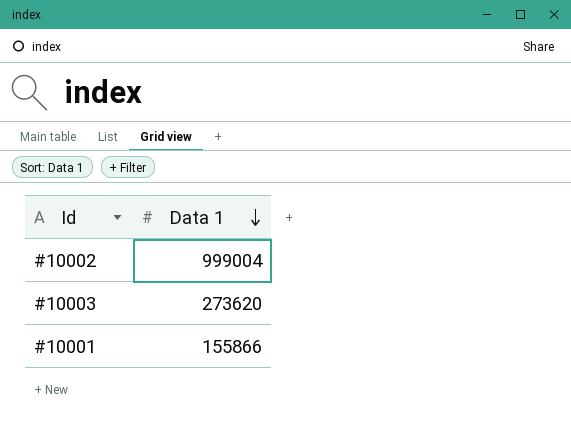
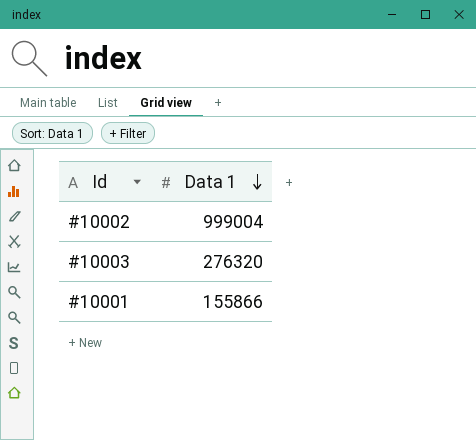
#10003 | Data 1: 273620 -> 276320

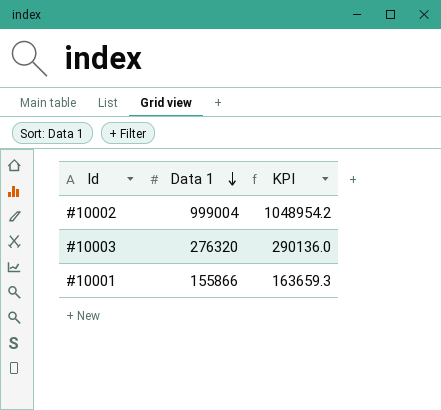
column KPI | formula: none -> [Data 1] * 1.05

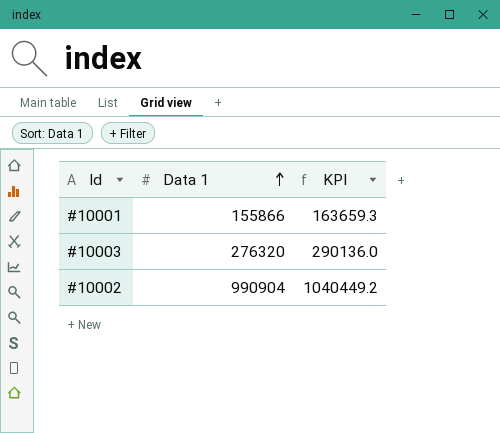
row order: Data 1 descending -> Data 1 ascending
#10002 | Data 1: 999004 -> 990904
#10002 | KPI: 1048954.2 -> 1040449.2

